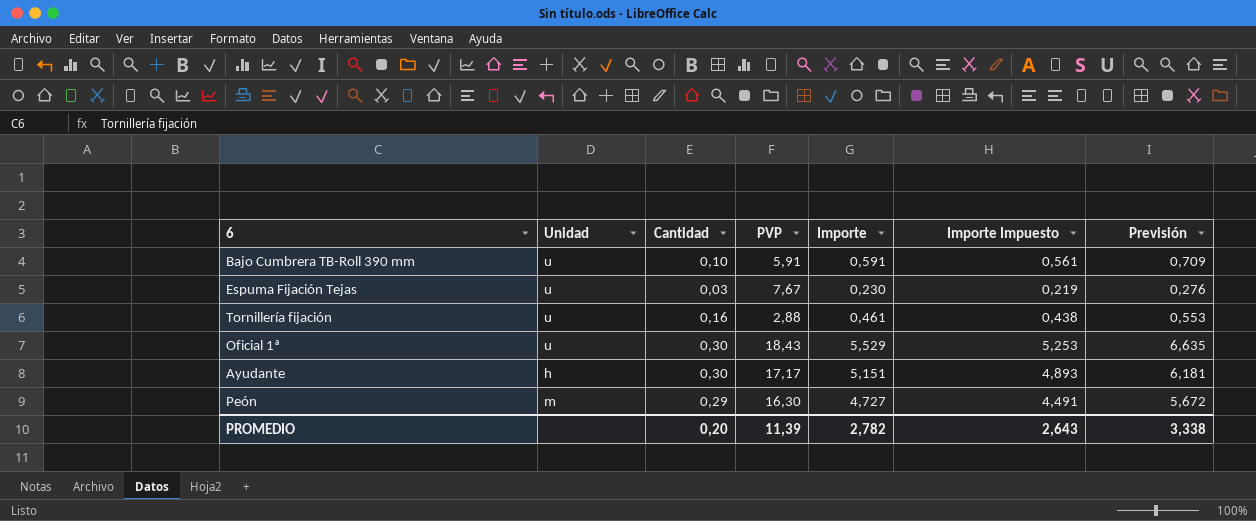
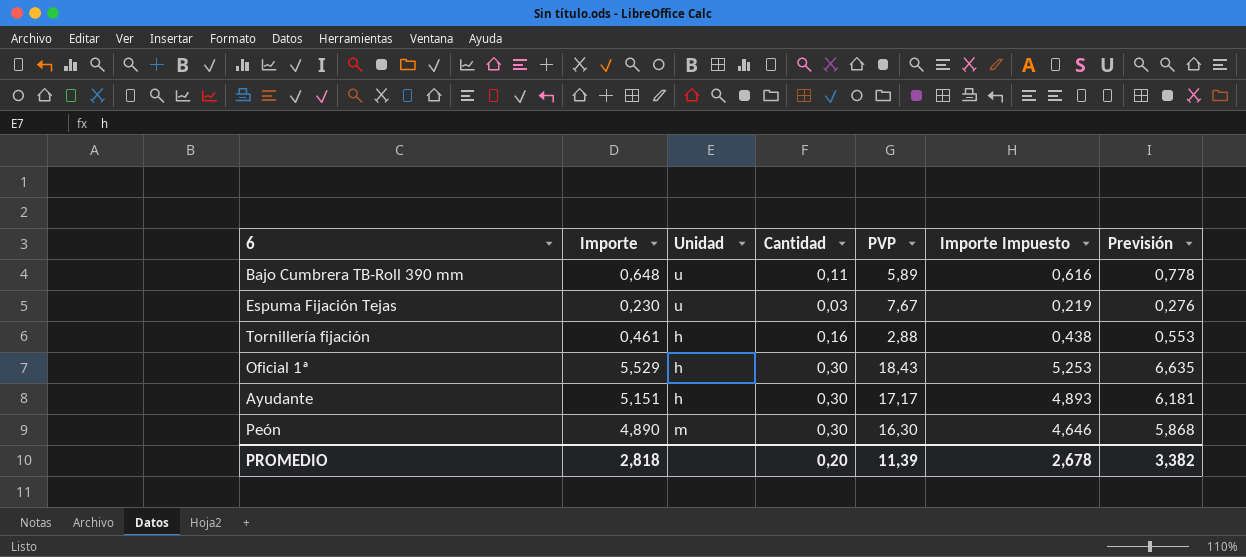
column Importe | position: 5 -> 2
Bajo Cumbrera TB-Roll 390 mm | Importe: 0,591 -> 0,648
Bajo Cumbrera TB-Roll 390 mm | Cantidad: 0,10 -> 0,11
Bajo Cumbrera TB-Roll 390 mm | PVP: 5,91 -> 5,89
Bajo Cumbrera TB-Roll 390 mm | Importe Impuesto: 0,561 -> 0,616
Bajo Cumbrera TB-Roll 390 mm | Previsión: 0,709 -> 0,778
Tornillería fijación | Unidad: u -> h
Oficial 1ª | Unidad: u -> h
Peón | Importe: 4,727 -> 4,890
Peón | Cantidad: 0,29 -> 0,30
Peón | Importe Impuesto: 4,491 -> 4,646
Peón | Previsión: 5,672 -> 5,868
PROMEDIO | Importe: 2,782 -> 2,818
PROMEDIO | Importe Impuesto: 2,643 -> 2,678
PROMEDIO | Previsión: 3,338 -> 3,382

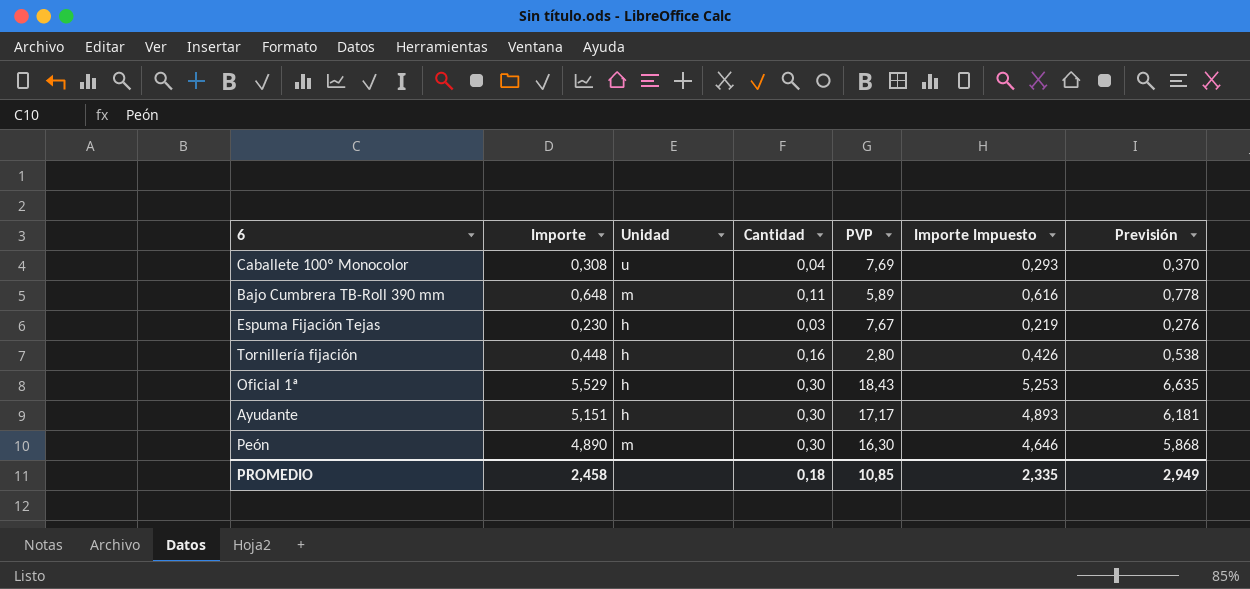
row Caballete 100º Monocolor: none -> 0,308 | u | 0,04 | 7,69 | 0,293 | 0,370
Bajo Cumbrera TB-Roll 390 mm | Unidad: u -> m
Espuma Fijación Tejas | Unidad: u -> h
Tornillería fijación | Importe: 0,461 -> 0,448
Tornillería fijación | PVP: 2,88 -> 2,80
Tornillería fijación | Importe Impuesto: 0,438 -> 0,426
Tornillería fijación | Previsión: 0,553 -> 0,538
PROMEDIO | Importe: 2,818 -> 2,458
PROMEDIO | Cantidad: 0,20 -> 0,18
PROMEDIO | PVP: 11,39 -> 10,85
PROMEDIO | Importe Impuesto: 2,678 -> 2,335
PROMEDIO | Previsión: 3,382 -> 2,949

